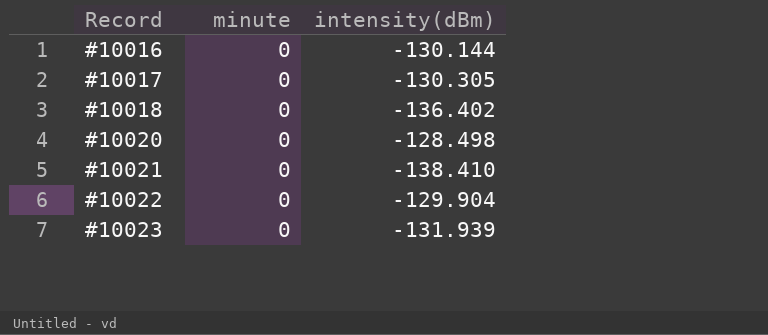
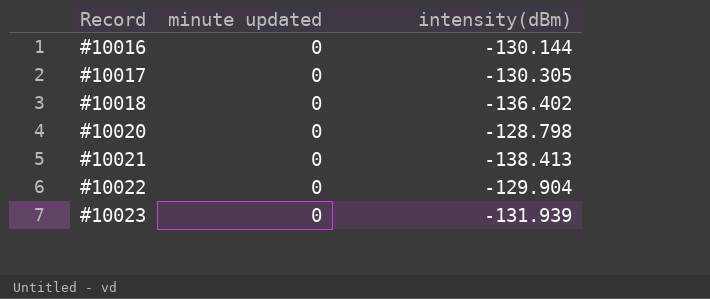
column name: minute -> minute updated
#10020 | intensity(dBm): -128.498 -> -128.798
#10021 | intensity(dBm): -138.410 -> -138.413

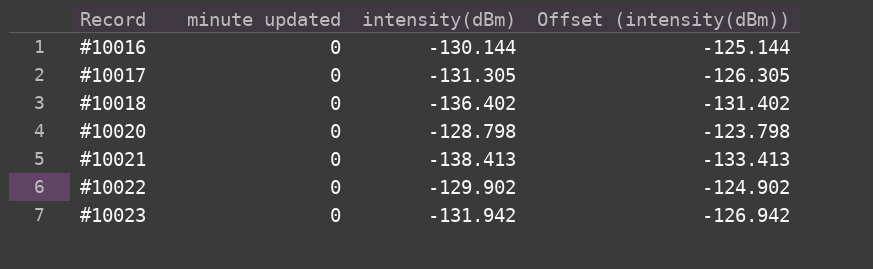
column Offset (intensity(dBm)) | formula: none -> [intensity(dBm)] + 5
#10017 | intensity(dBm): -130.305 -> -131.305
#10022 | intensity(dBm): -129.904 -> -129.902
#10023 | intensity(dBm): -131.939 -> -131.942

